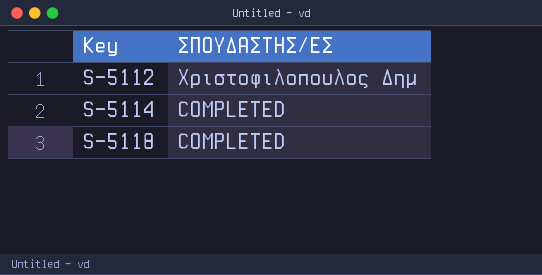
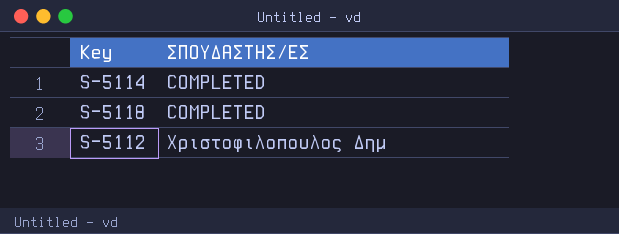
row order: Key ascending -> ΣΠΟΥΔΑΣΤΗΣ/ΕΣ ascending

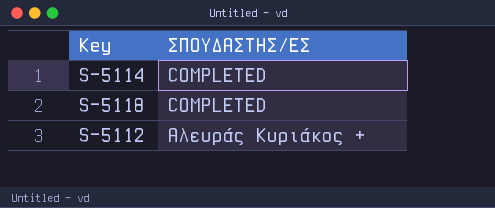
S-5112 | ΣΠΟΥΔΑΣΤΗΣ/ΕΣ: Xριστοφιλοπουλος Δημ -> Αλευράς Κυριάκος +

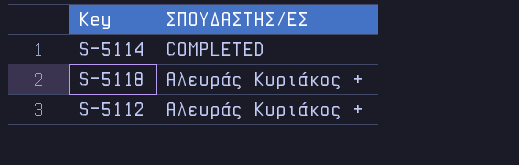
S-5118 | ΣΠΟΥΔΑΣΤΗΣ/ΕΣ: COMPLETED -> Αλευράς Κυριάκος +

